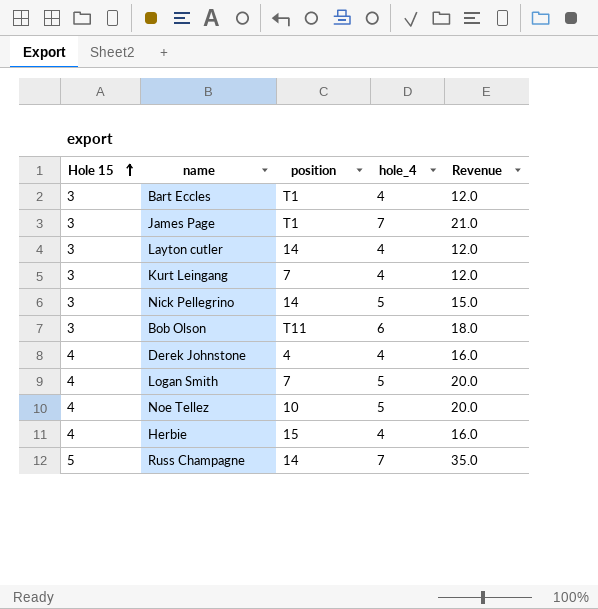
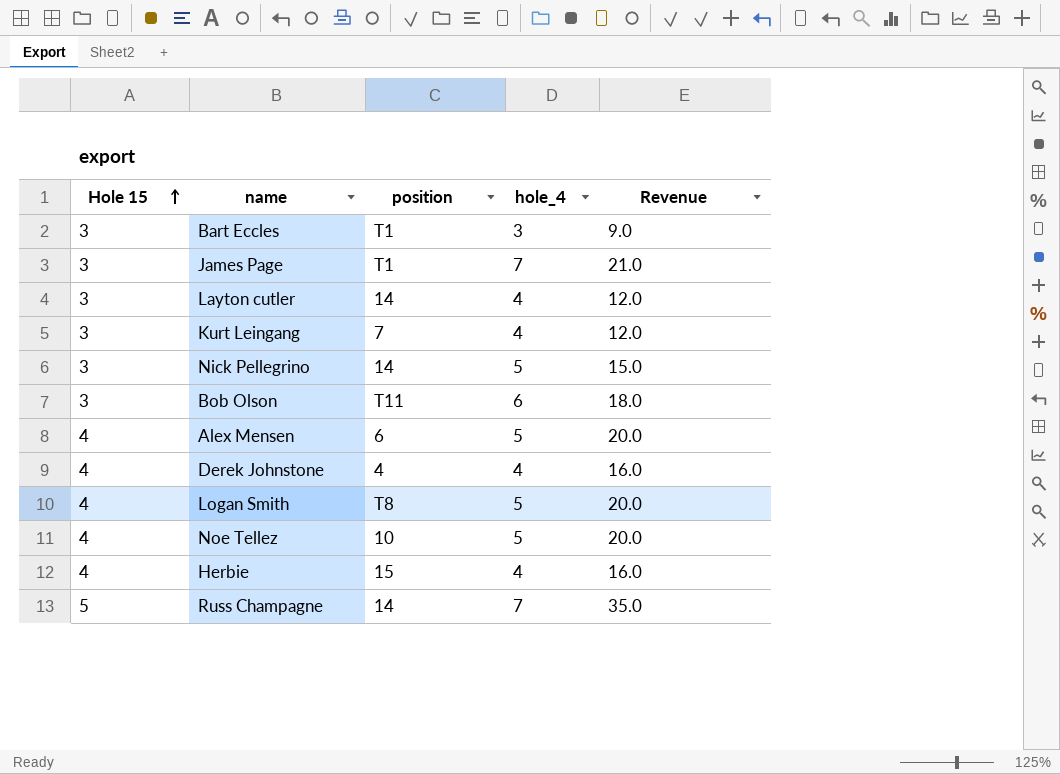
Bart Eccles | hole_4: 4 -> 3
Bart Eccles | Revenue: 12.0 -> 9.0
row Alex Mensen: none -> 4 | 6 | 5 | 20.0
Logan Smith | position: 7 -> T8

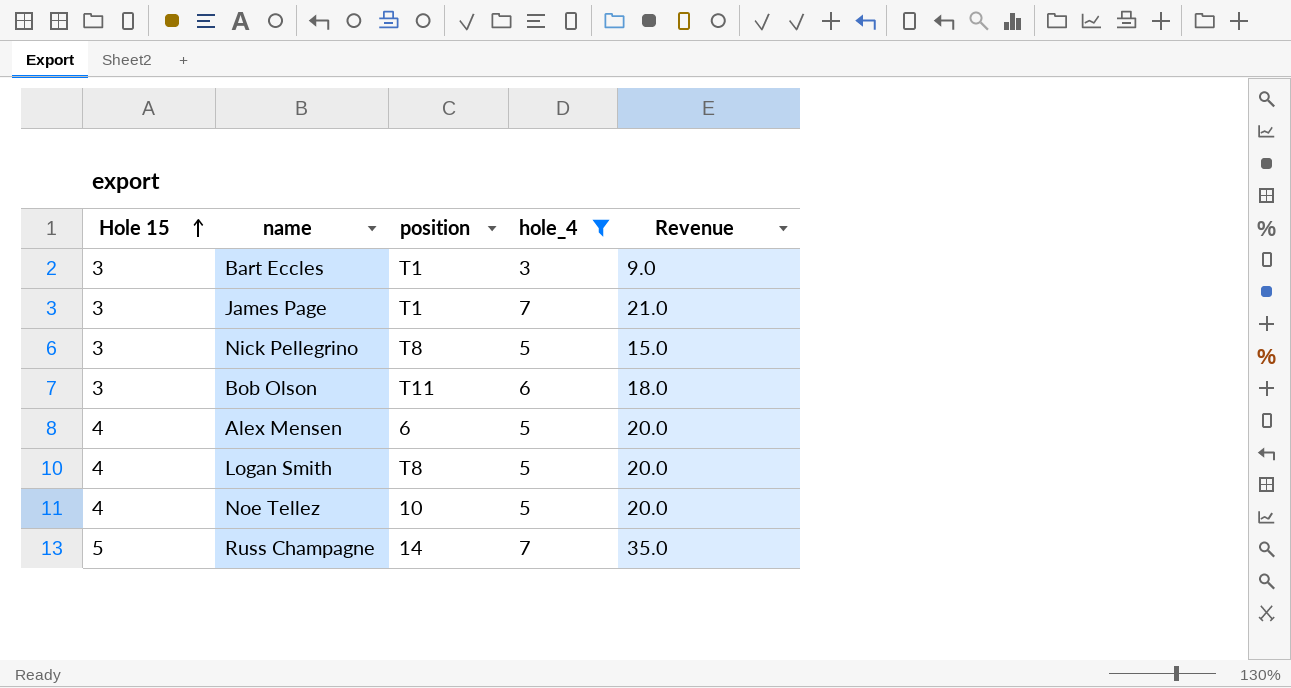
filter: none -> hole_4 != 4
Nick Pellegrino | position: 14 -> T8

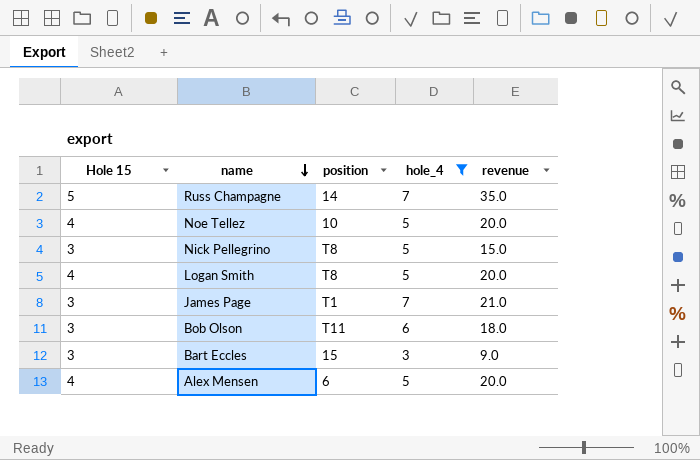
row order: Hole 15 ascending -> name descending
column name: Revenue -> revenue
Bart Eccles | position: T1 -> 15

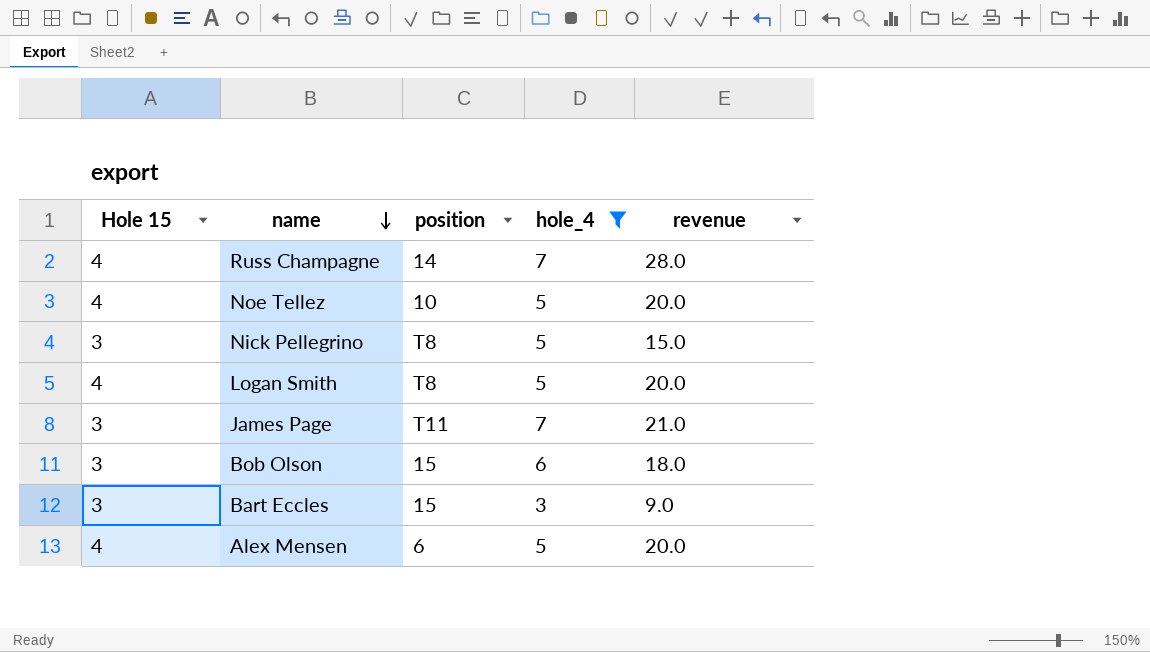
Russ Champagne | Hole 15: 5 -> 4
Russ Champagne | revenue: 35.0 -> 28.0
James Page | position: T1 -> T11
Bob Olson | position: T11 -> 15

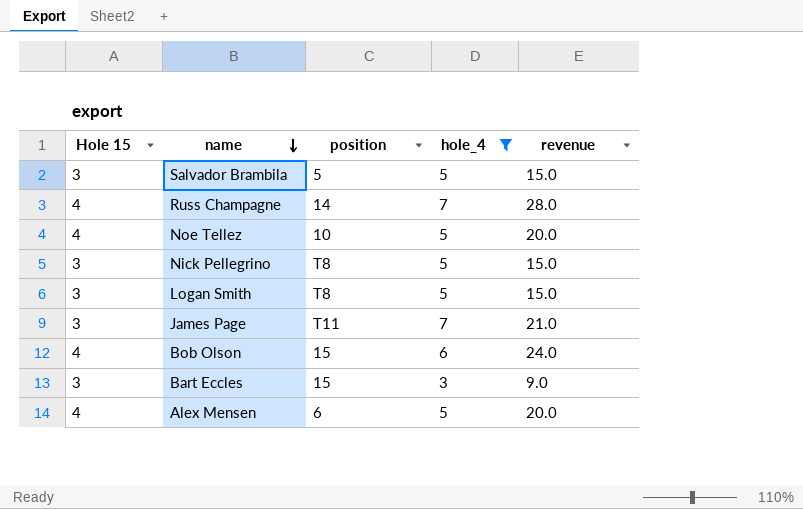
row Salvador Brambila: none -> 3 | 5 | 5 | 15.0
Logan Smith | Hole 15: 4 -> 3
Logan Smith | revenue: 20.0 -> 15.0
Bob Olson | Hole 15: 3 -> 4
Bob Olson | revenue: 18.0 -> 24.0

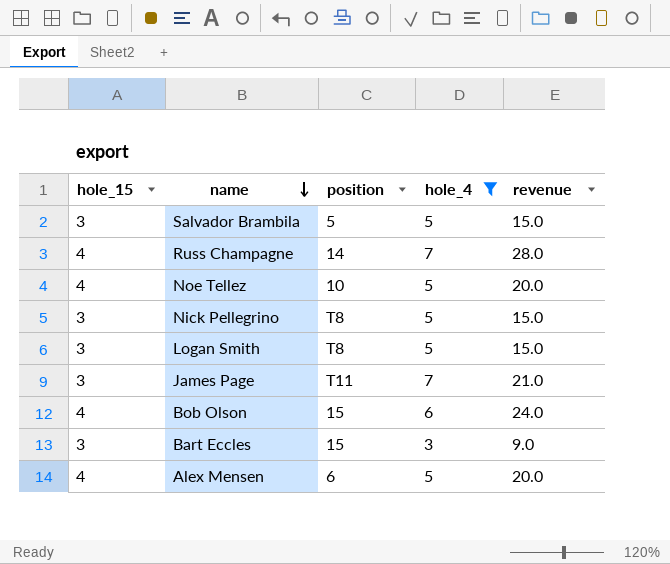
column name: Hole 15 -> hole_15

